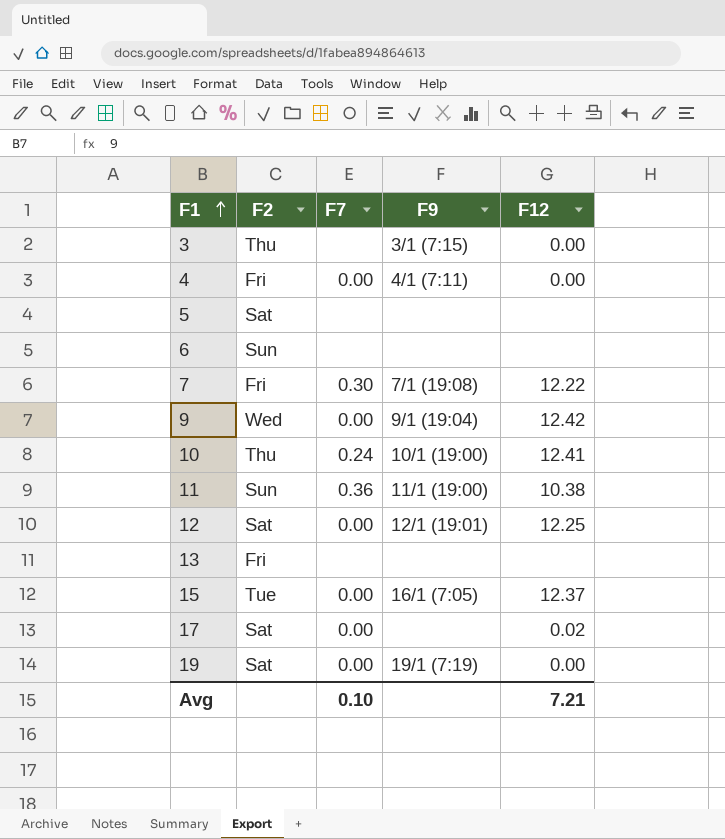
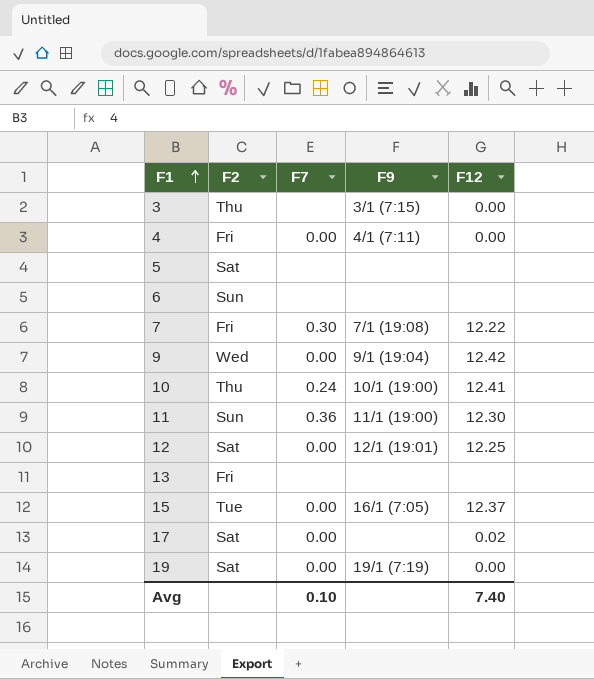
11 | F12: 10.38 -> 12.30
Avg | F12: 7.21 -> 7.40

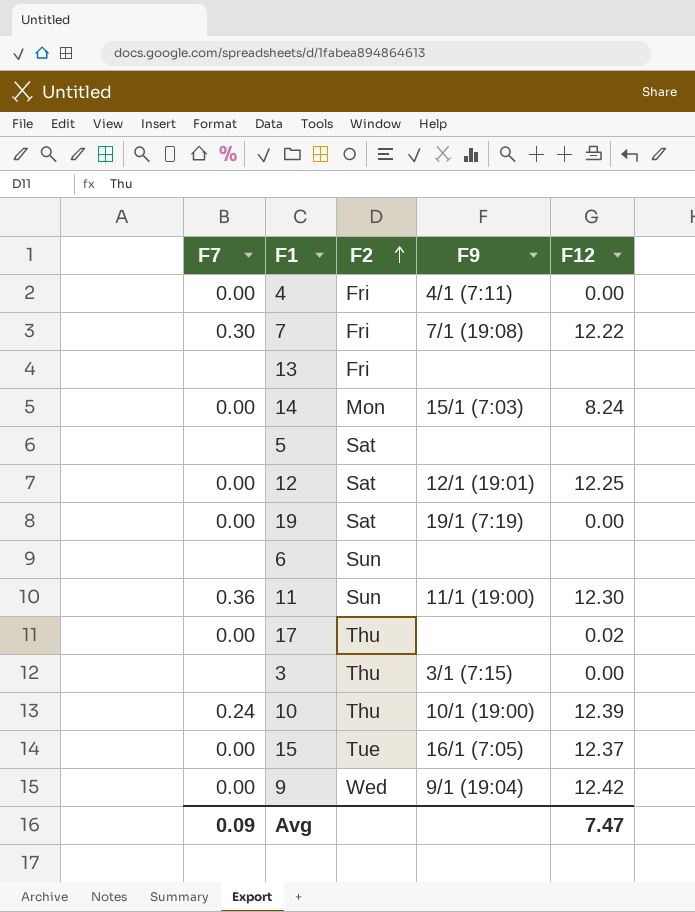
row order: F1 ascending -> F2 ascending
column F7 | position: 3 -> 1
row 14: none -> 0.00 | Mon | 15/1 (7:03) | 8.24
17 | F2: Sat -> Thu
10 | F12: 12.41 -> 12.39
Avg | F7: 0.10 -> 0.09
Avg | F12: 7.40 -> 7.47

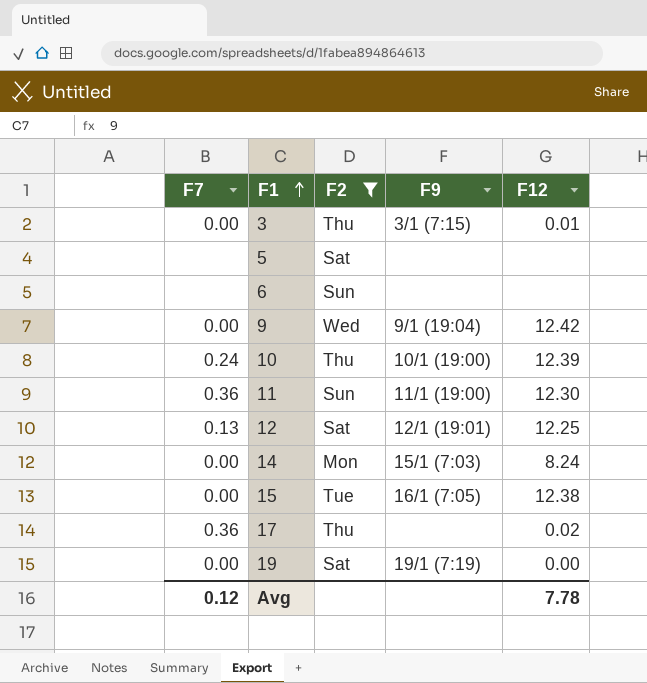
filter: none -> F2 != Fri
row order: F2 ascending -> F1 ascending
3 | F7: none -> 0.00
3 | F12: 0.00 -> 0.01
12 | F7: 0.00 -> 0.13
15 | F12: 12.37 -> 12.38
17 | F7: 0.00 -> 0.36
Avg | F7: 0.09 -> 0.12
Avg | F12: 7.47 -> 7.78

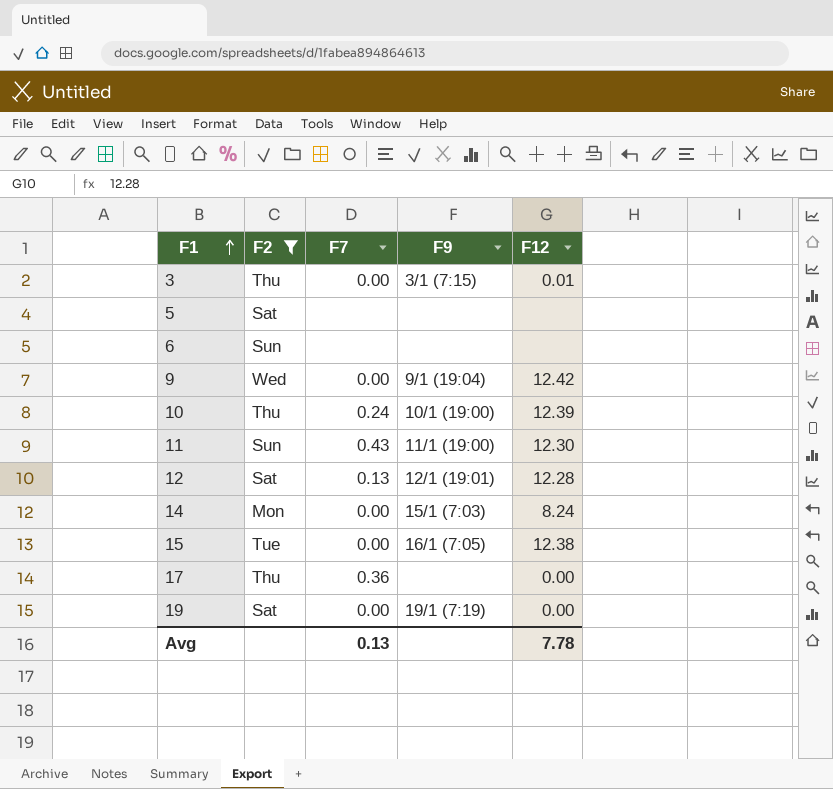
column F7 | position: 1 -> 3
11 | F7: 0.36 -> 0.43
12 | F12: 12.25 -> 12.28
17 | F12: 0.02 -> 0.00
Avg | F7: 0.12 -> 0.13

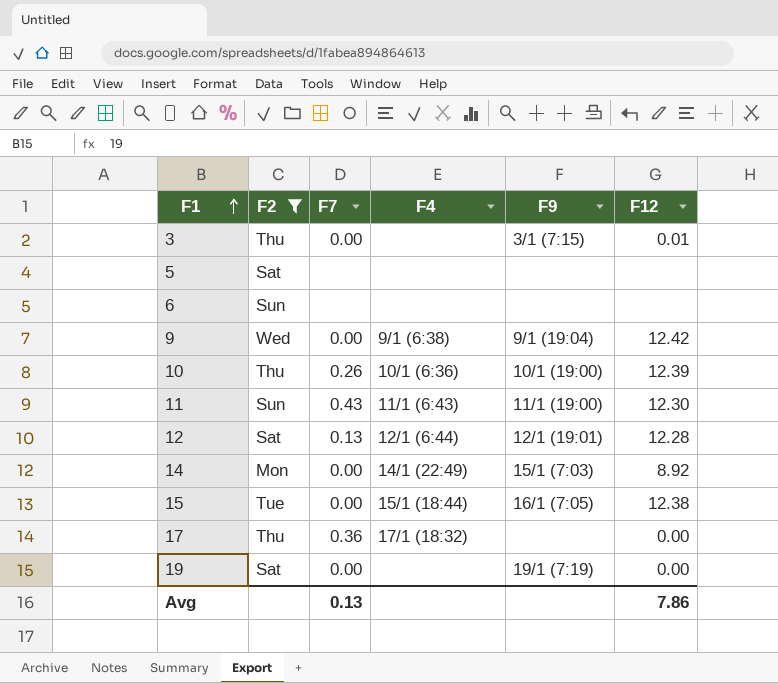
column F4 | position: none -> 4
10 | F7: 0.24 -> 0.26
14 | F12: 8.24 -> 8.92
Avg | F12: 7.78 -> 7.86

